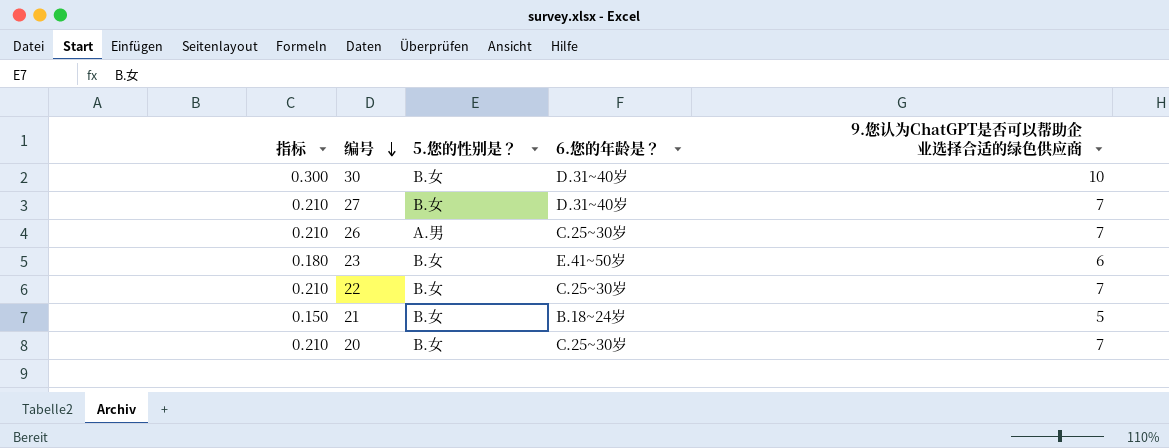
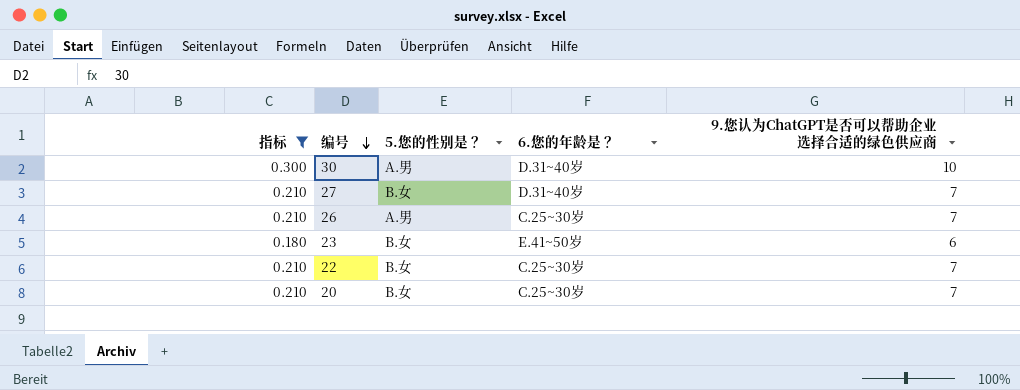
filter: none -> 指标 != 0.150
30 | 5.您的性别是？: B.女 -> A.男

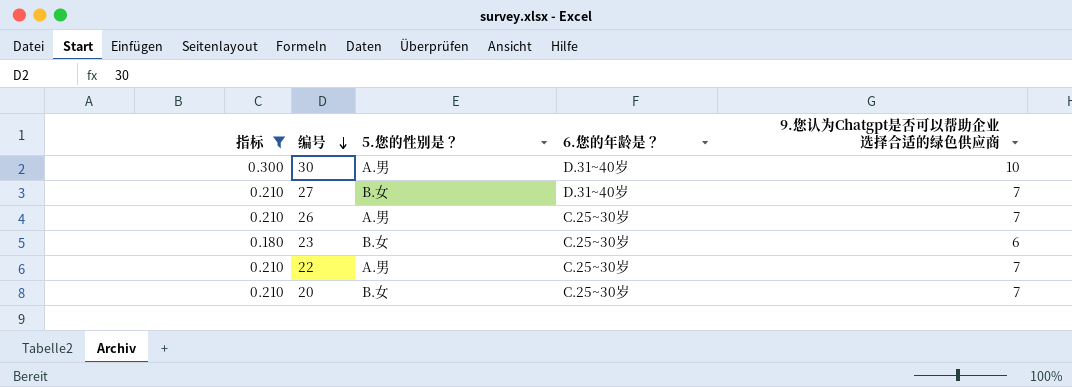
column name: 9.您认为ChatGPT是否可以帮助企业选择合适的绿色供应商 -> 9.您认为Chatgpt是否可以帮助企业选择合适的绿色供应商
23 | 6.您的年龄是？: E.41~50岁 -> C.25~30岁
22 | 5.您的性别是？: B.女 -> A.男

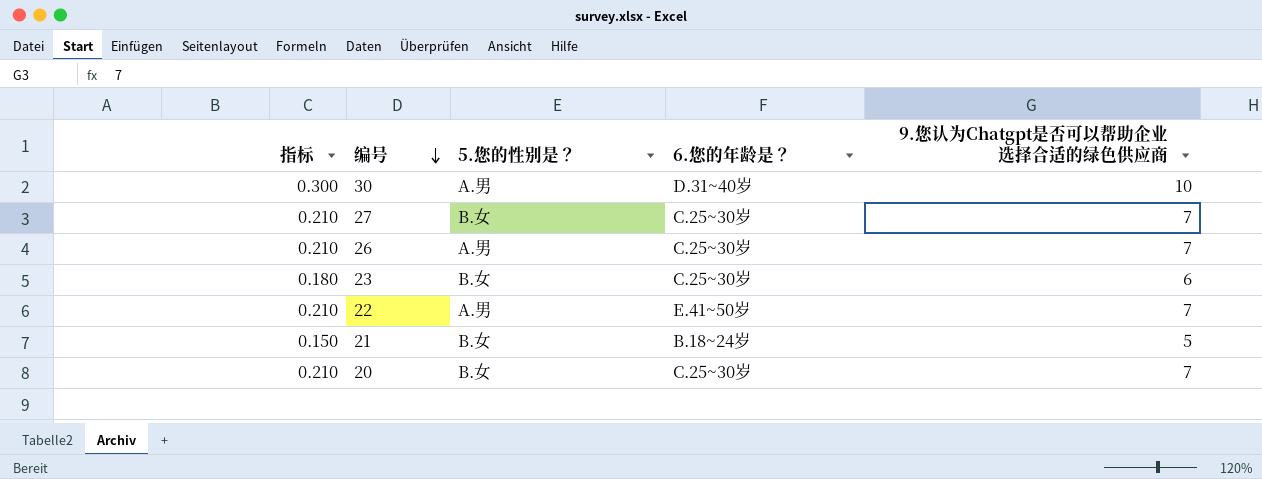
filter: 指标 != 0.150 -> none
27 | 6.您的年龄是？: D.31~40岁 -> C.25~30岁
22 | 6.您的年龄是？: C.25~30岁 -> E.41~50岁

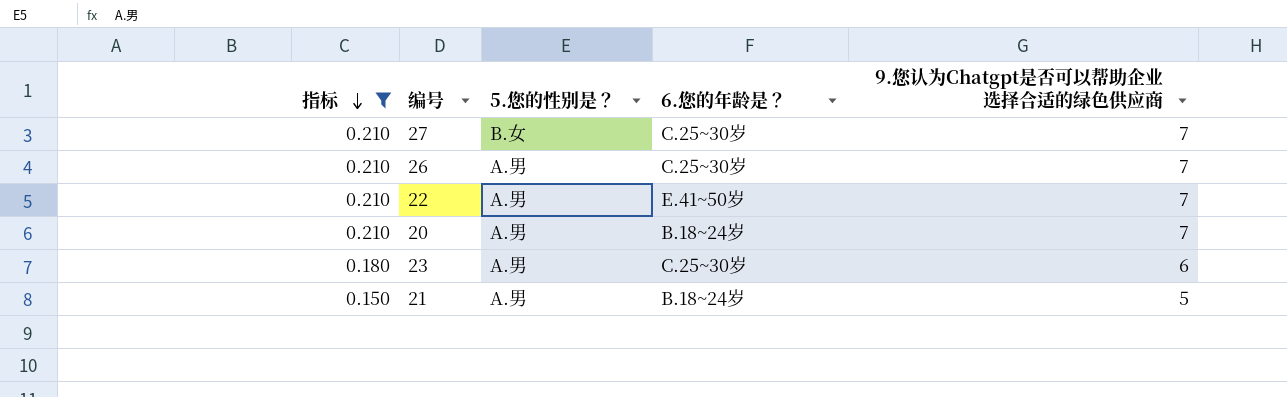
filter: none -> 指标 != 0.300
row order: 编号 descending -> 指标 descending
20 | 5.您的性别是？: B.女 -> A.男
20 | 6.您的年龄是？: C.25~30岁 -> B.18~24岁
23 | 5.您的性别是？: B.女 -> A.男
21 | 5.您的性别是？: B.女 -> A.男

